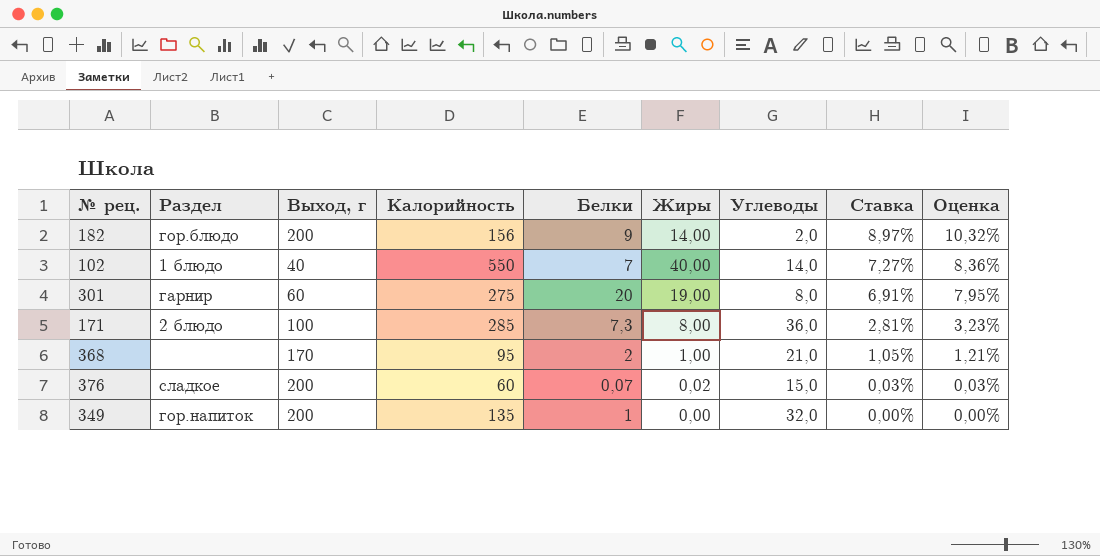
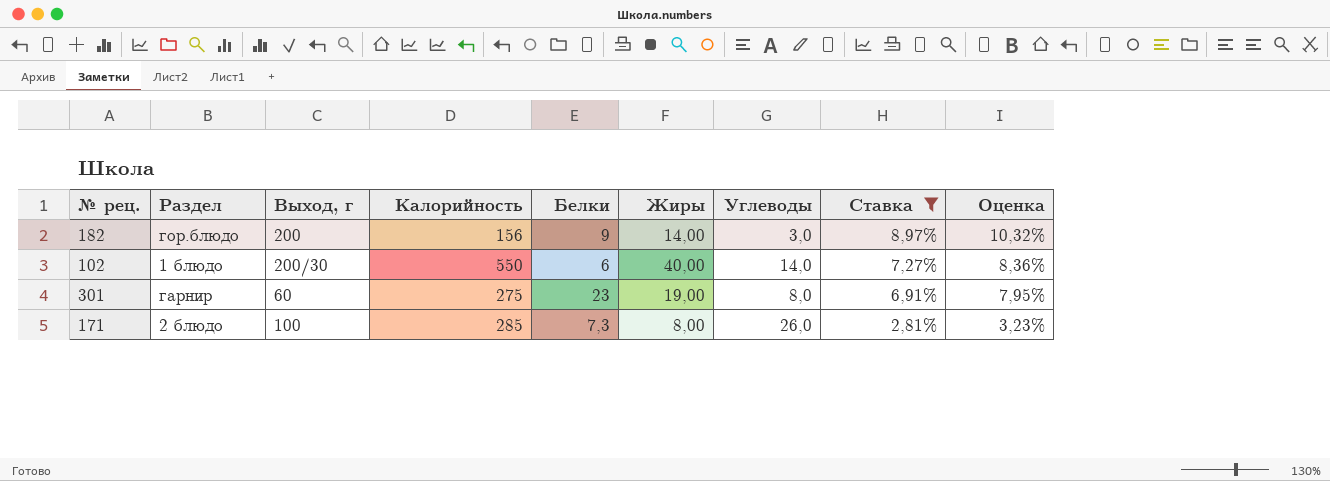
filter: none -> Ставка >= 2,81%
182 | Углеводы: 2,0 -> 3,0
102 | Выход, г: 40 -> 200/30
102 | Белки: 7 -> 6
301 | Белки: 20 -> 23
171 | Углеводы: 36,0 -> 26,0

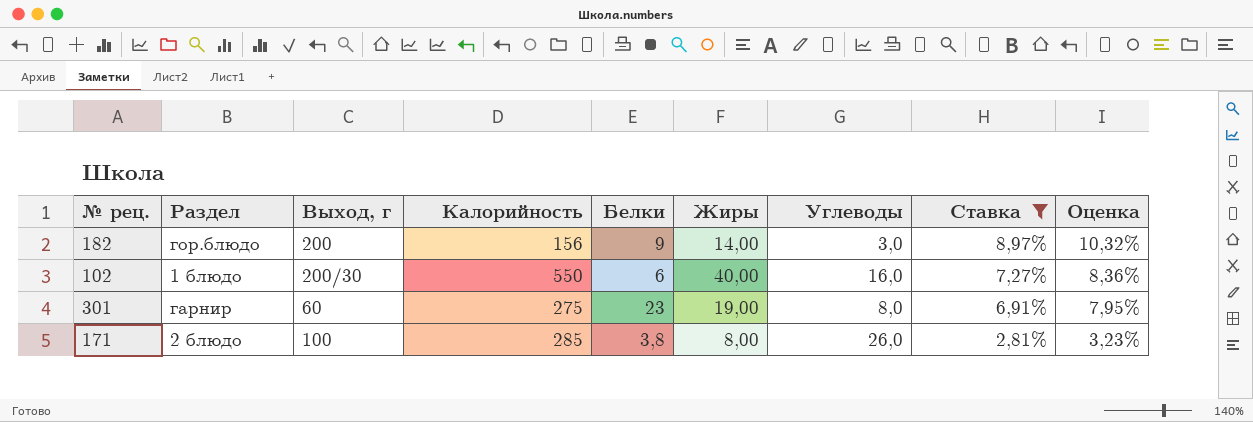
102 | Углеводы: 14,0 -> 16,0
171 | Белки: 7,3 -> 3,8

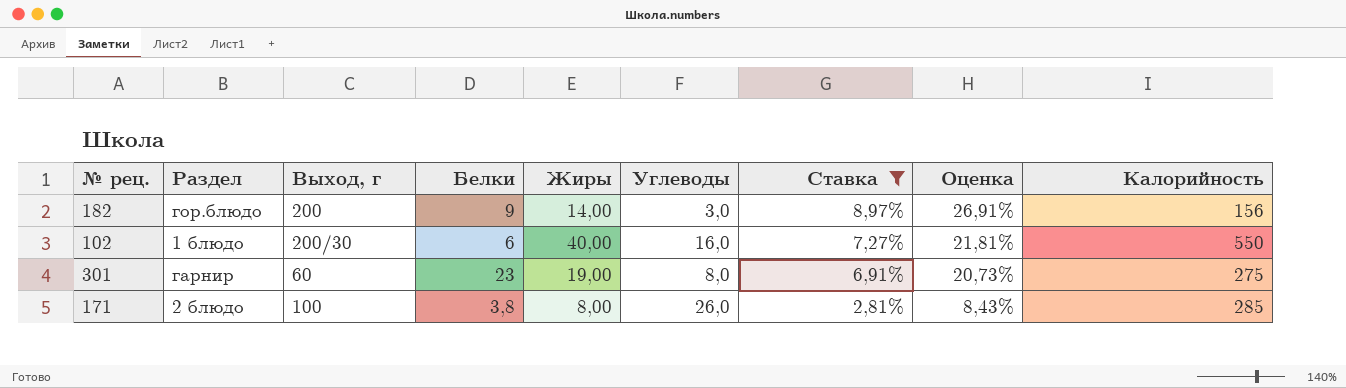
column Оценка | formula: [Ставка] * 1,15 -> [Ставка] * 3
column Калорийность | position: 4 -> 9

